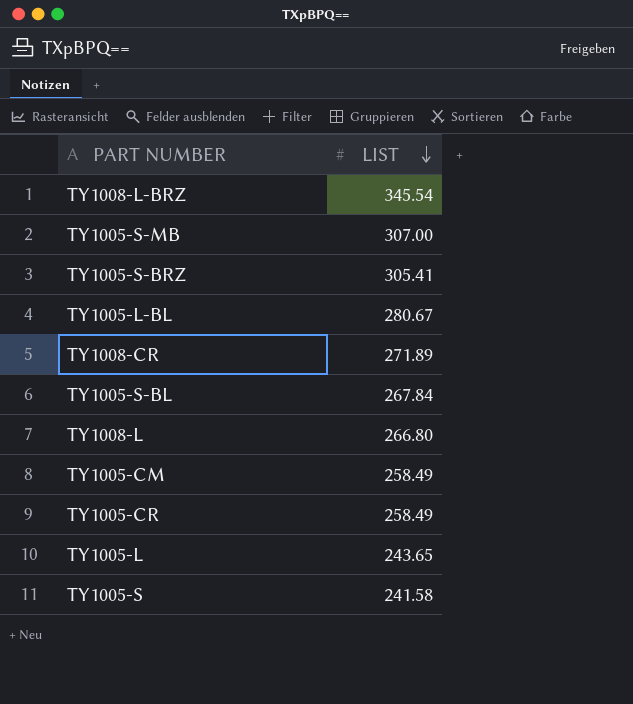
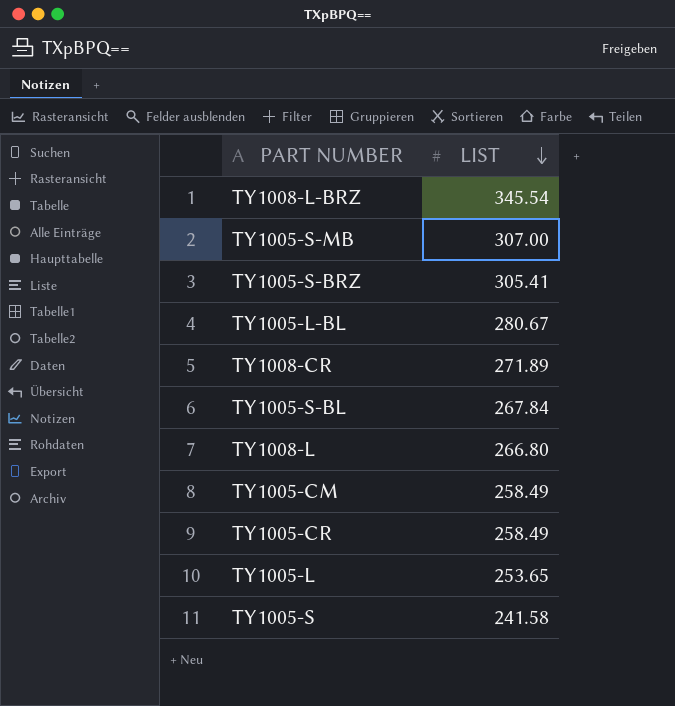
TY1005-L | LIST: 243.65 -> 253.65

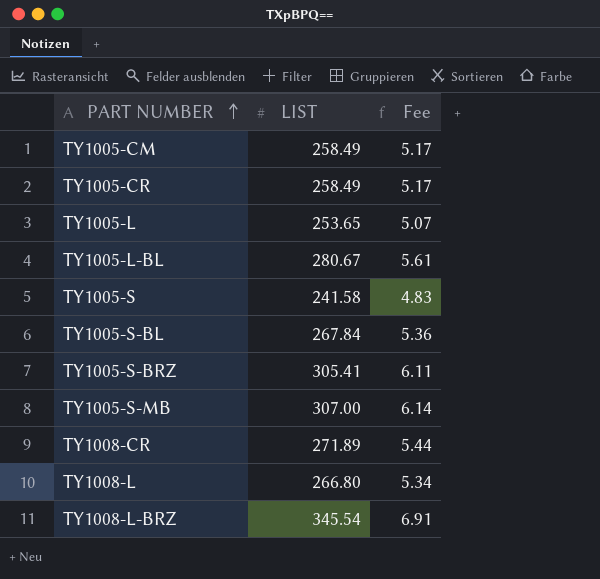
row order: LIST descending -> PART NUMBER ascending
column Fee | formula: none -> [LIST] * 0.02

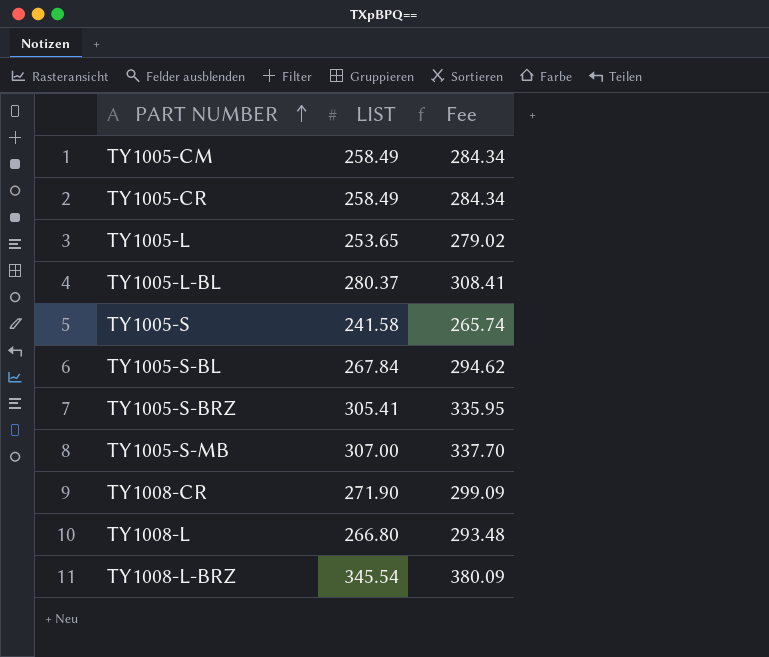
column Fee | formula: [LIST] * 0.02 -> [LIST] * 1.1
TY1005-L-BL | LIST: 280.67 -> 280.37
TY1008-CR | LIST: 271.89 -> 271.90

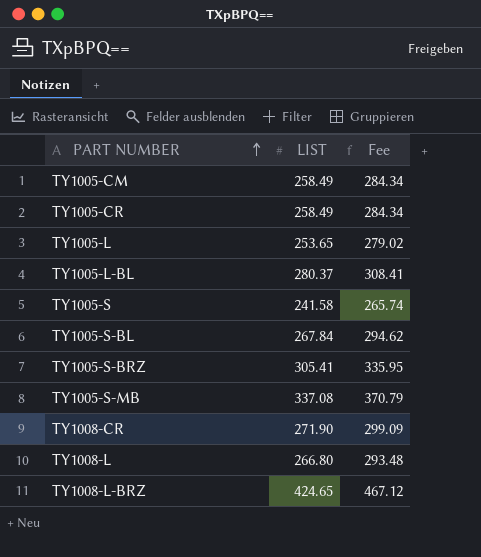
TY1005-S-MB | LIST: 307.00 -> 337.08
TY1005-S-MB | Fee: 337.70 -> 370.79
TY1008-L-BRZ | LIST: 345.54 -> 424.65
TY1008-L-BRZ | Fee: 380.09 -> 467.12

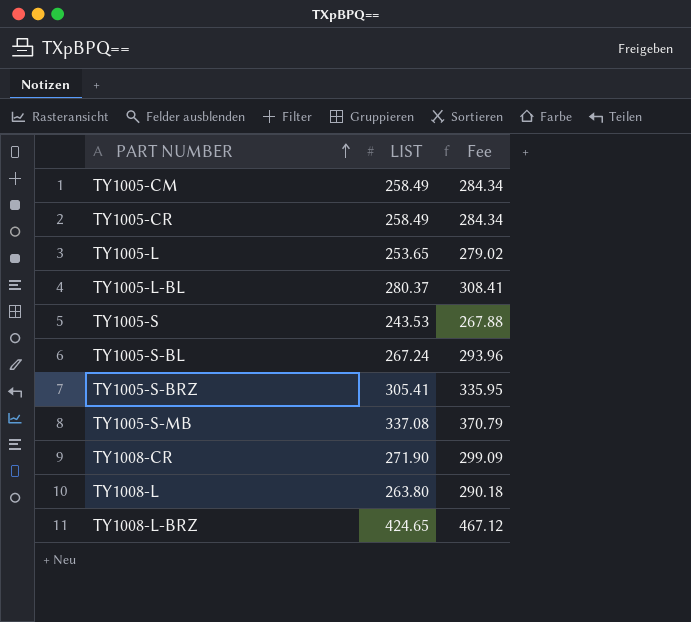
TY1005-S | LIST: 241.58 -> 243.53
TY1005-S | Fee: 265.74 -> 267.88
TY1005-S-BL | LIST: 267.84 -> 267.24
TY1005-S-BL | Fee: 294.62 -> 293.96
TY1008-L | LIST: 266.80 -> 263.80
TY1008-L | Fee: 293.48 -> 290.18

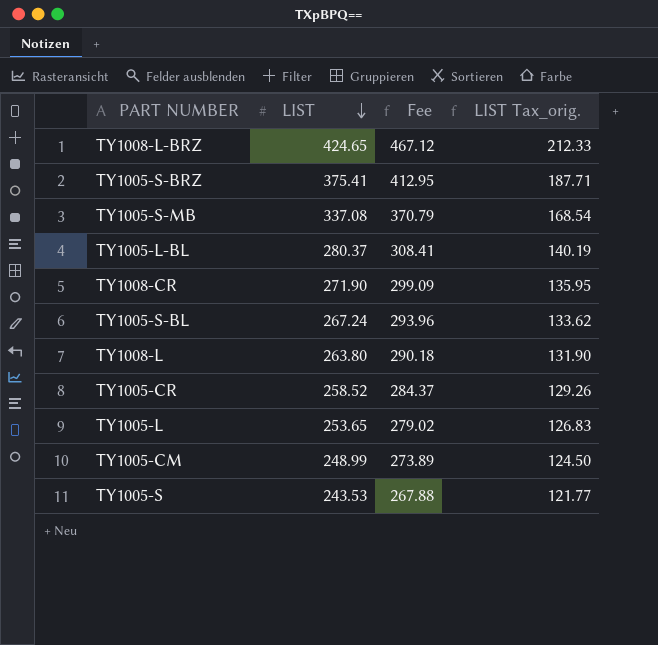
row order: PART NUMBER ascending -> LIST descending
column LIST Tax_orig. | formula: none -> [LIST] * 0.5
TY1005-S-BRZ | LIST: 305.41 -> 375.41
TY1005-S-BRZ | Fee: 335.95 -> 412.95
TY1005-CR | LIST: 258.49 -> 258.52
TY1005-CR | Fee: 284.34 -> 284.37
TY1005-CM | LIST: 258.49 -> 248.99
TY1005-CM | Fee: 284.34 -> 273.89

